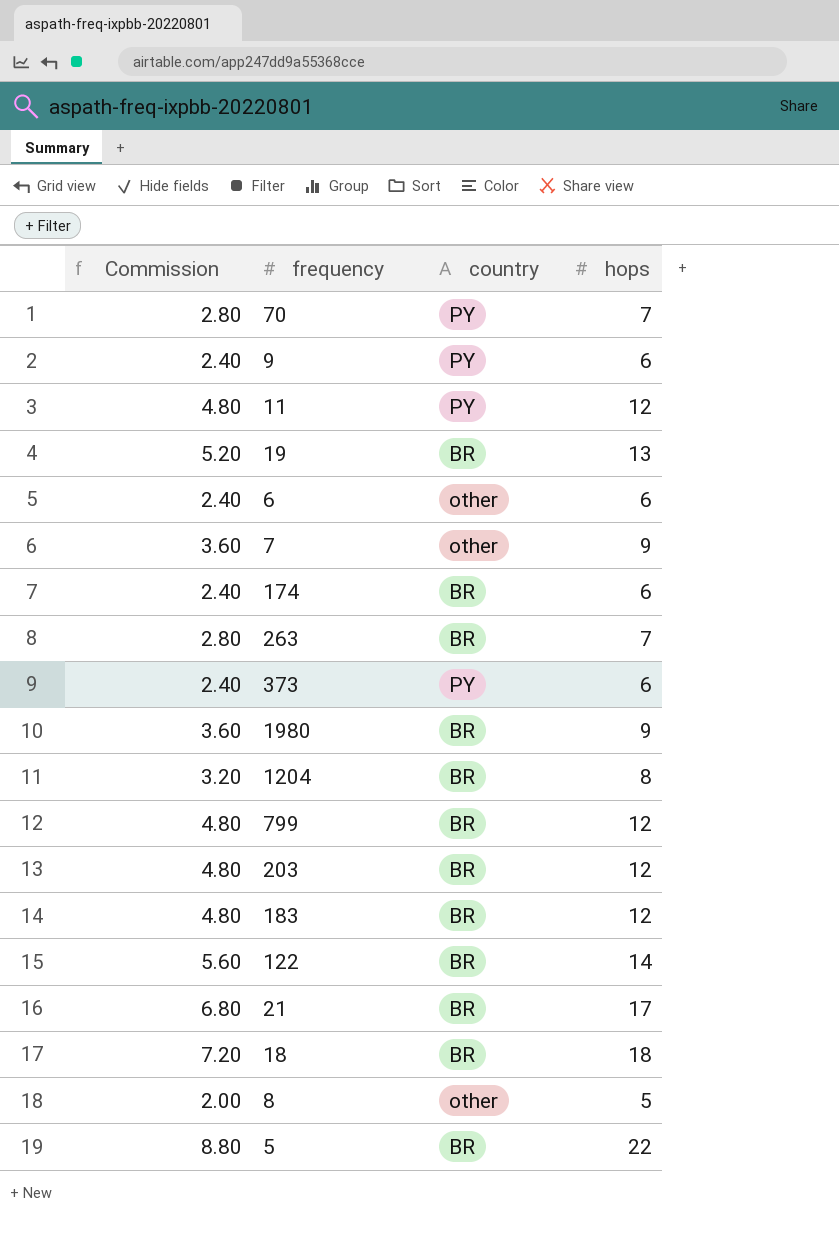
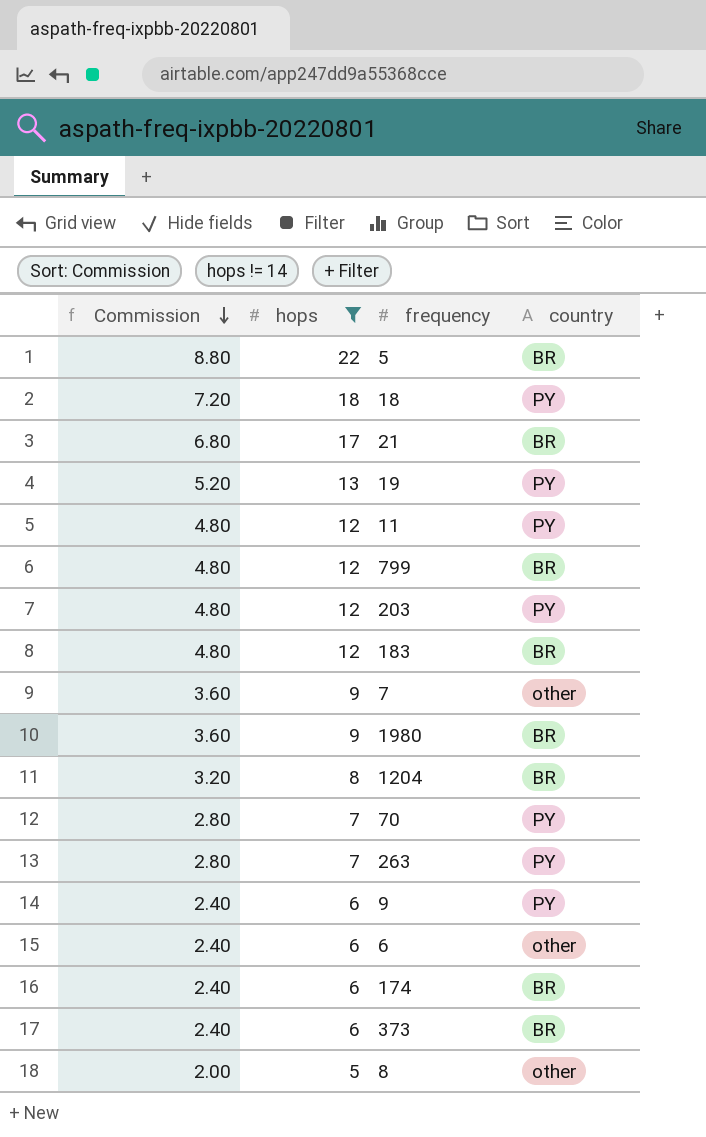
filter: none -> hops != 14
row order: none -> Commission descending
column hops | position: 4 -> 2
18 | country: BR -> PY
19 | country: BR -> PY
203 | country: BR -> PY
263 | country: BR -> PY
373 | country: PY -> BR

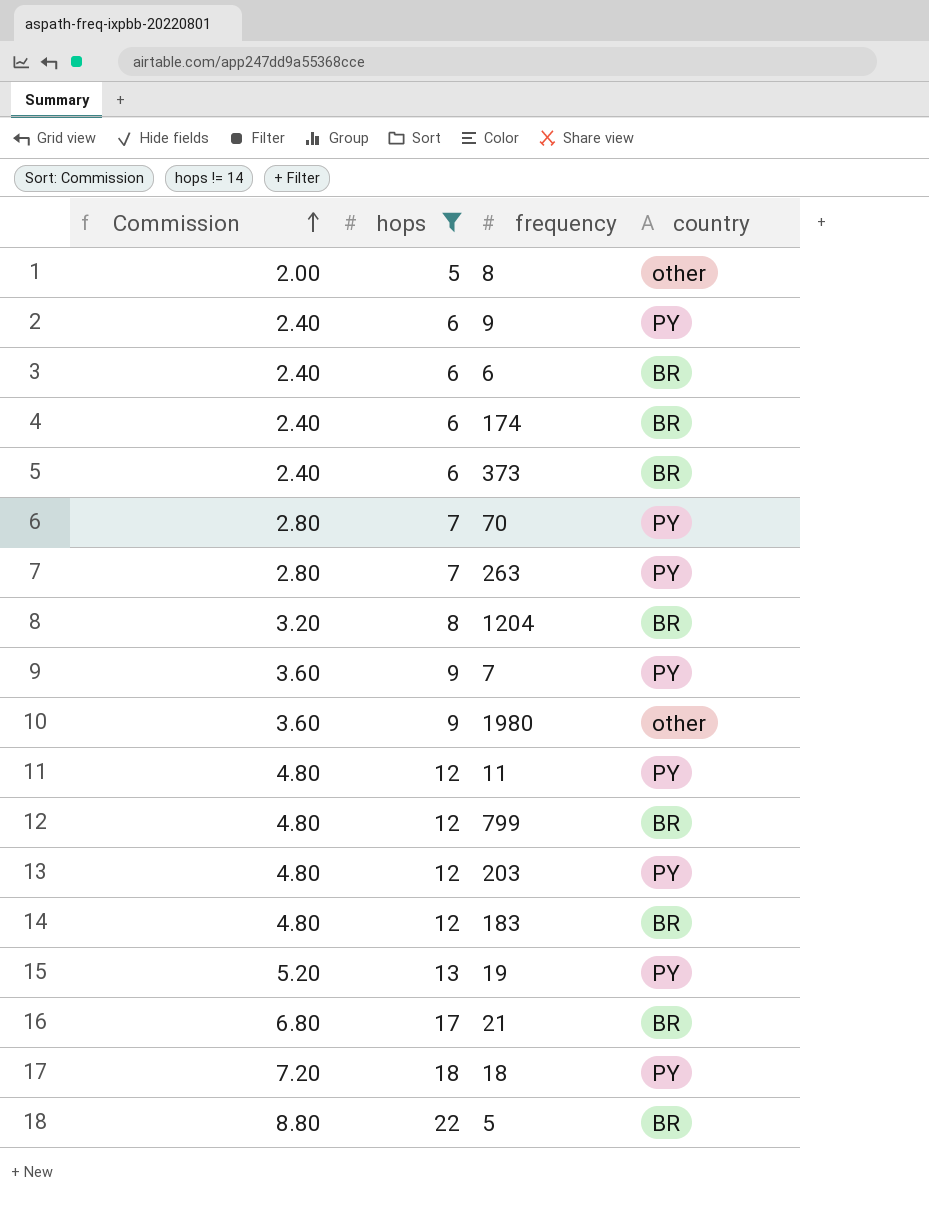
row order: Commission descending -> Commission ascending
6 | country: other -> BR
7 | country: other -> PY
1980 | country: BR -> other

